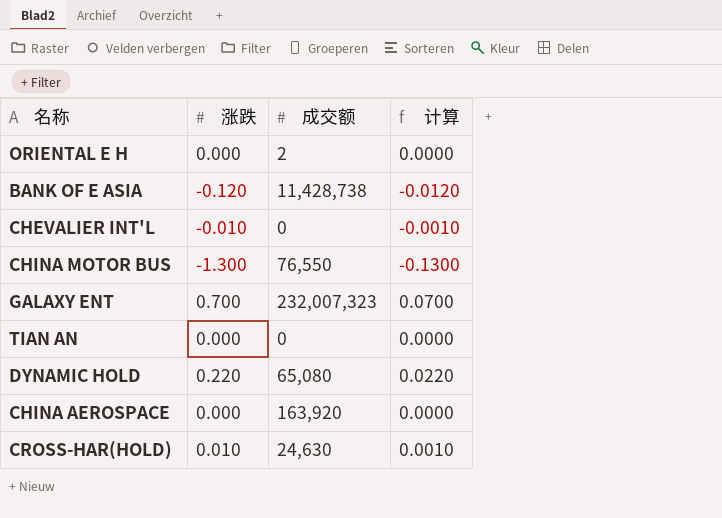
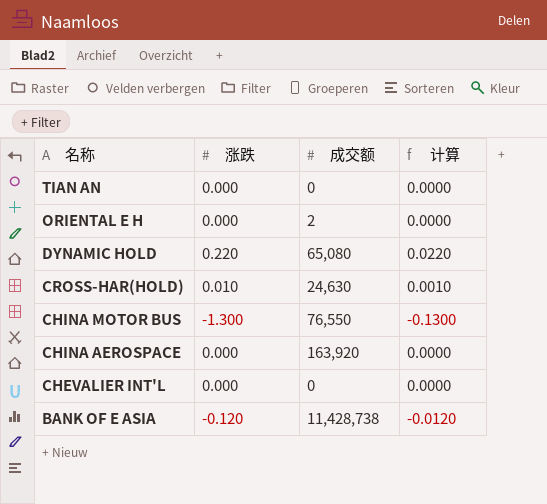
row order: none -> 名称 descending
row GALAXY ENT: 0.700 | 232,007,323 | 0.0700 -> none
CHEVALIER INT'L | 涨跌: -0.010 -> 0.000
CHEVALIER INT'L | 计算: -0.0010 -> 0.0000

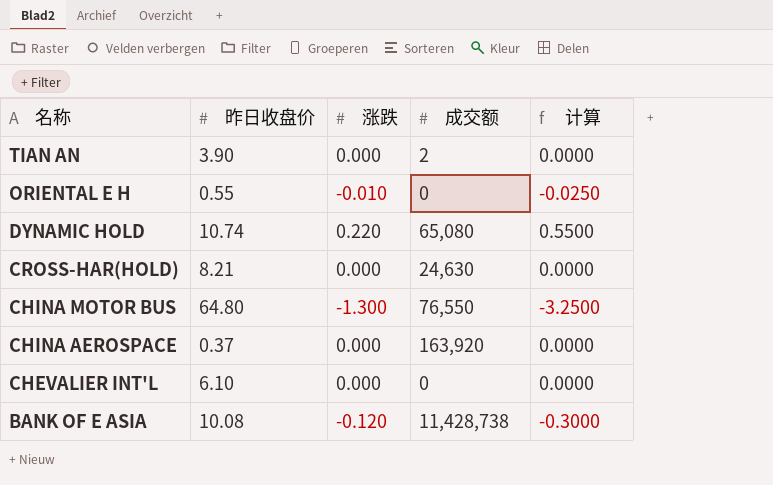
column 昨日收盘价 | position: none -> 2
column 计算 | formula: [涨跌] * 0.1 -> [涨跌] * 2.5
TIAN AN | 成交额: 0 -> 2
ORIENTAL E H | 涨跌: 0.000 -> -0.010
ORIENTAL E H | 成交额: 2 -> 0
CROSS-HAR(HOLD) | 涨跌: 0.010 -> 0.000

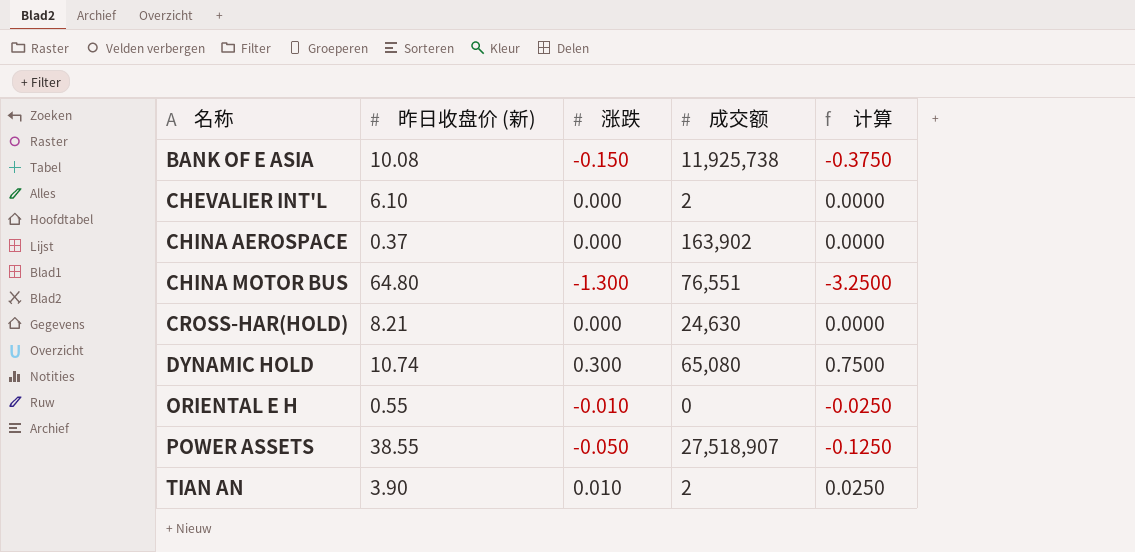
row order: 名称 descending -> 名称 ascending
column name: 昨日收盘价 -> 昨日收盘价 (新)
BANK OF E ASIA | 涨跌: -0.120 -> -0.150
BANK OF E ASIA | 成交额: 11,428,738 -> 11,925,738
BANK OF E ASIA | 计算: -0.3000 -> -0.3750
CHEVALIER INT'L | 成交额: 0 -> 2
CHINA AEROSPACE | 成交额: 163,920 -> 163,902
CHINA MOTOR BUS | 成交额: 76,550 -> 76,551
DYNAMIC HOLD | 涨跌: 0.220 -> 0.300
DYNAMIC HOLD | 计算: 0.5500 -> 0.7500
row POWER ASSETS: none -> 38.55 | -0.050 | 27,518,907 | -0.1250
TIAN AN | 涨跌: 0.000 -> 0.010
TIAN AN | 计算: 0.0000 -> 0.0250

